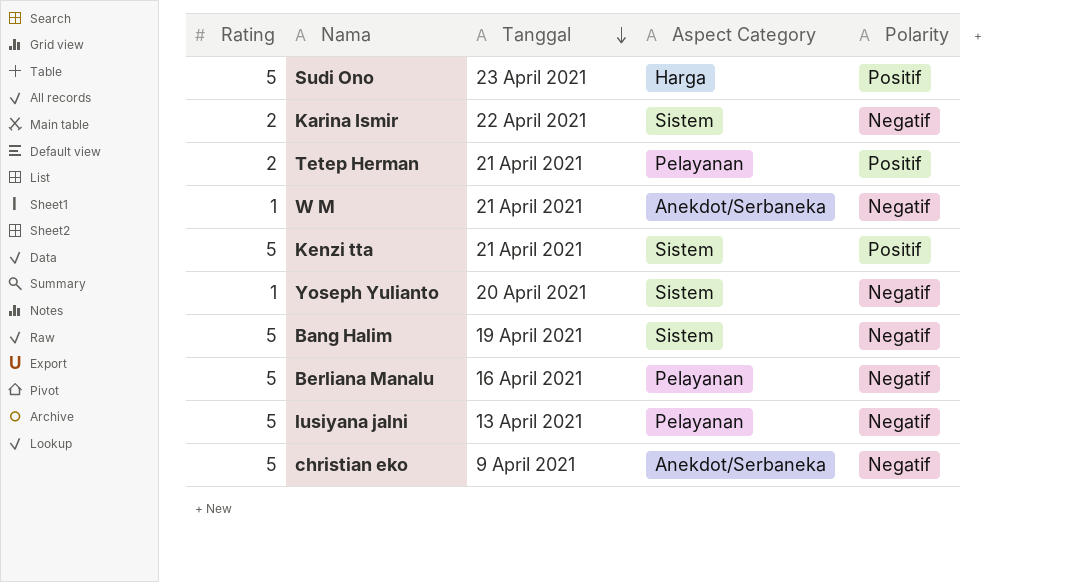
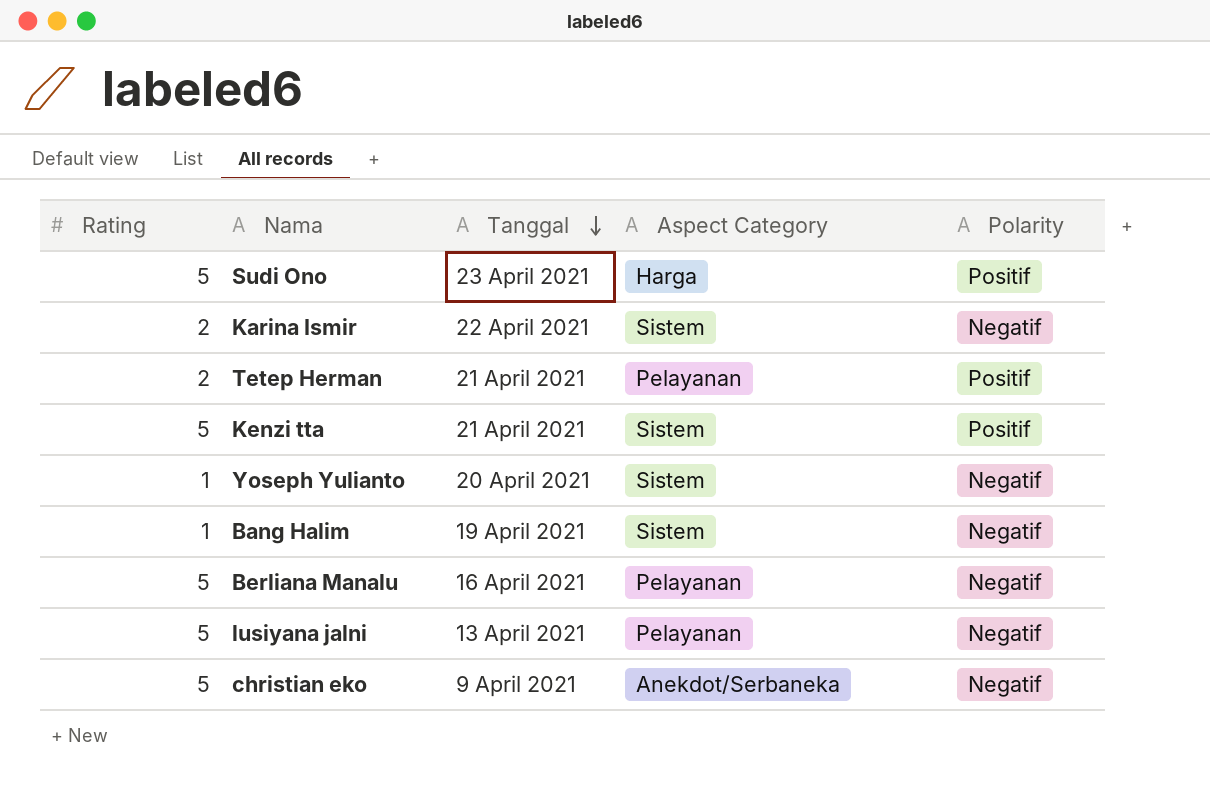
row W M: 1 | 21 April 2021 | Anekdot/Serbaneka | Negatif -> none
Bang Halim | Rating: 5 -> 1

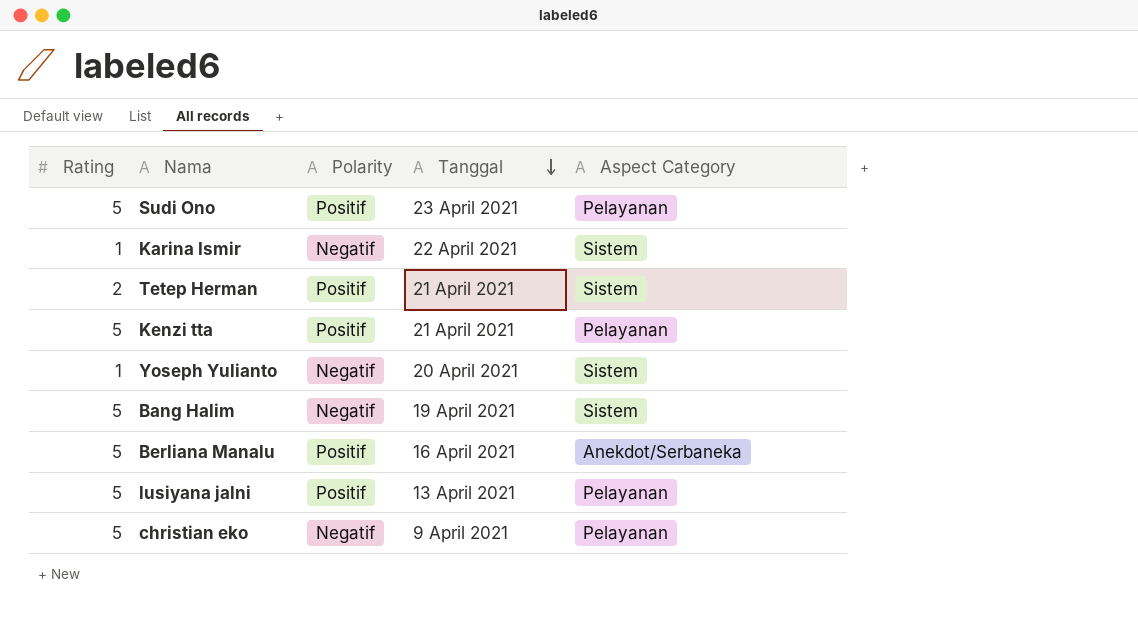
column Polarity | position: 5 -> 3
Sudi Ono | Aspect Category: Harga -> Pelayanan
Karina Ismir | Rating: 2 -> 1
Tetep Herman | Aspect Category: Pelayanan -> Sistem
Kenzi tta | Aspect Category: Sistem -> Pelayanan
Bang Halim | Rating: 1 -> 5
Berliana Manalu | Polarity: Negatif -> Positif
Berliana Manalu | Aspect Category: Pelayanan -> Anekdot/Serbaneka
lusiyana jalni | Polarity: Negatif -> Positif
christian eko | Aspect Category: Anekdot/Serbaneka -> Pelayanan

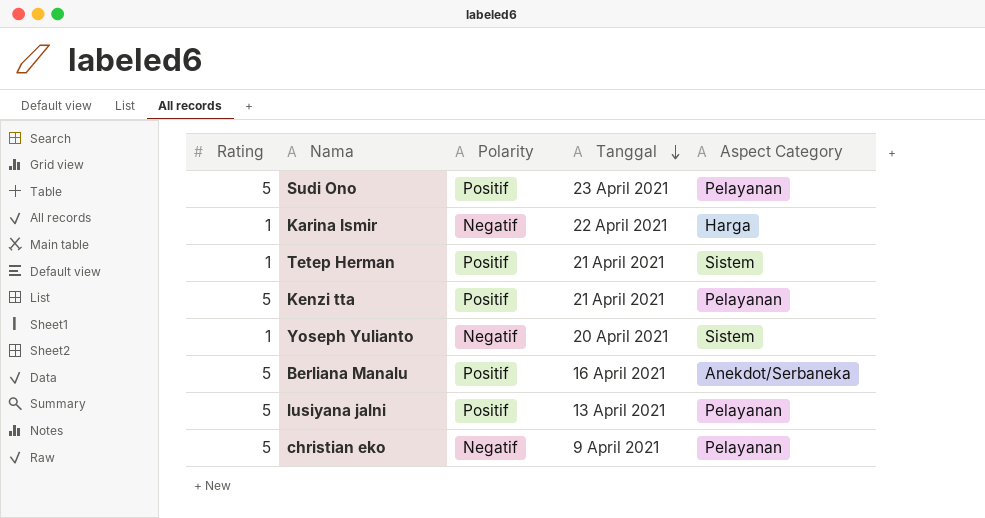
row Bang Halim: 5 | Negatif | 19 April 2021 | Sistem -> none
Karina Ismir | Aspect Category: Sistem -> Harga
Tetep Herman | Rating: 2 -> 1

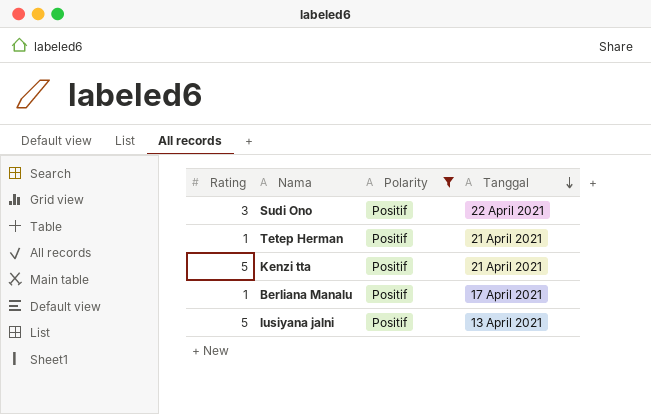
filter: none -> Polarity = Positif
column Aspect Category | position: 5 -> none
Sudi Ono | Rating: 5 -> 3
Sudi Ono | Tanggal: 23 April 2021 -> 22 April 2021
Berliana Manalu | Rating: 5 -> 1
Berliana Manalu | Tanggal: 16 April 2021 -> 17 April 2021

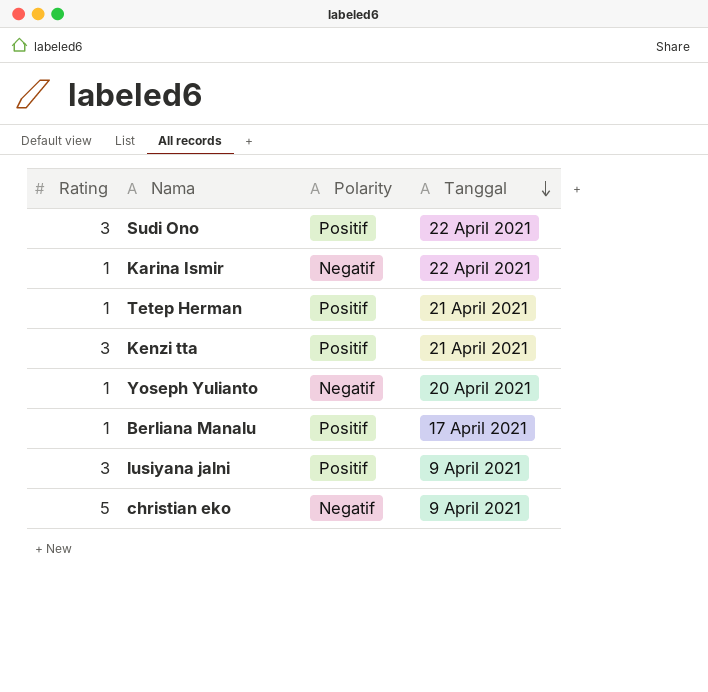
filter: Polarity = Positif -> none
Kenzi tta | Rating: 5 -> 3
lusiyana jalni | Rating: 5 -> 3
lusiyana jalni | Tanggal: 13 April 2021 -> 9 April 2021

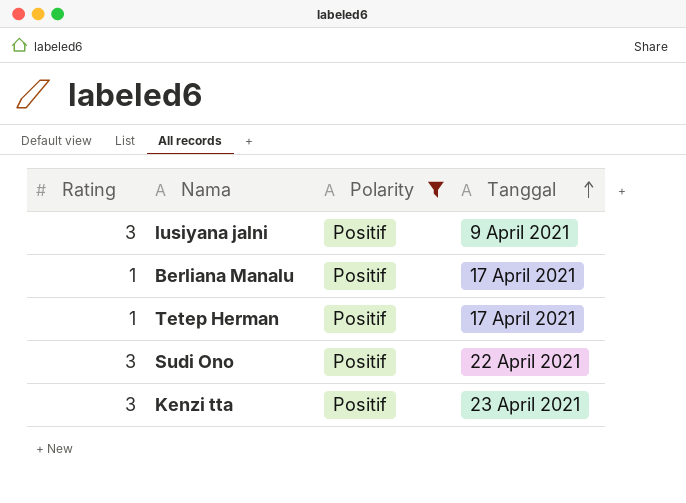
filter: none -> Polarity = Positif
row order: Tanggal descending -> Tanggal ascending
Tetep Herman | Tanggal: 21 April 2021 -> 17 April 2021
Kenzi tta | Tanggal: 21 April 2021 -> 23 April 2021

